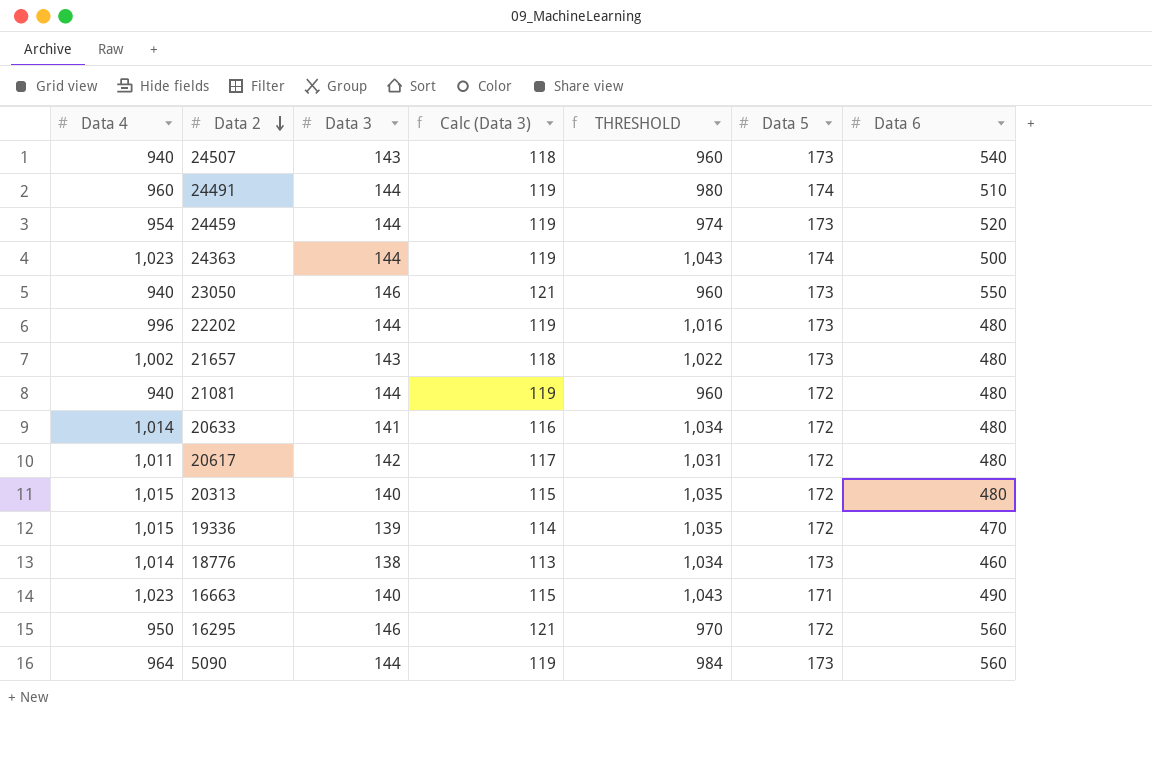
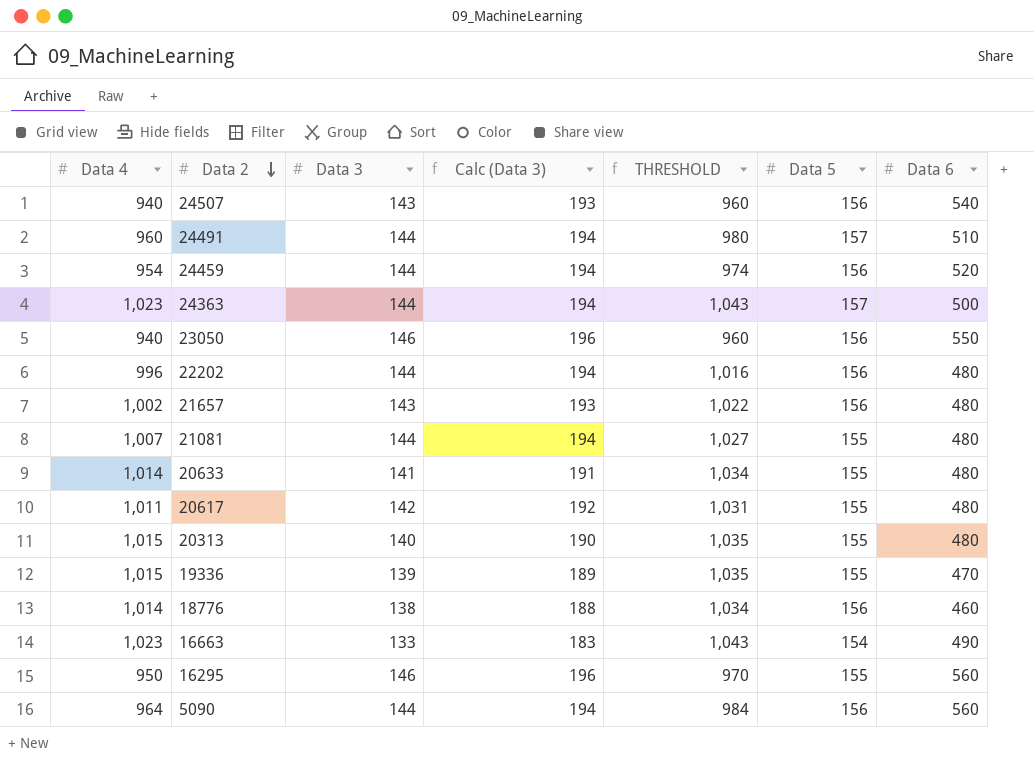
column Calc (Data 3) | formula: [Data 3] - 25 -> [Data 3] + 50
24507 | Data 5: 173 -> 156
24491 | Data 5: 174 -> 157
24459 | Data 5: 173 -> 156
24363 | Data 5: 174 -> 157
23050 | Data 5: 173 -> 156
22202 | Data 5: 173 -> 156
21657 | Data 5: 173 -> 156
21081 | Data 4: 940 -> 1,007
21081 | THRESHOLD: 960 -> 1,027
21081 | Data 5: 172 -> 155
20633 | Data 5: 172 -> 155
20617 | Data 5: 172 -> 155
20313 | Data 5: 172 -> 155
19336 | Data 5: 172 -> 155
18776 | Data 5: 173 -> 156
16663 | Data 3: 140 -> 133
16663 | Data 5: 171 -> 154
16295 | Data 5: 172 -> 155
5090 | Data 5: 173 -> 156

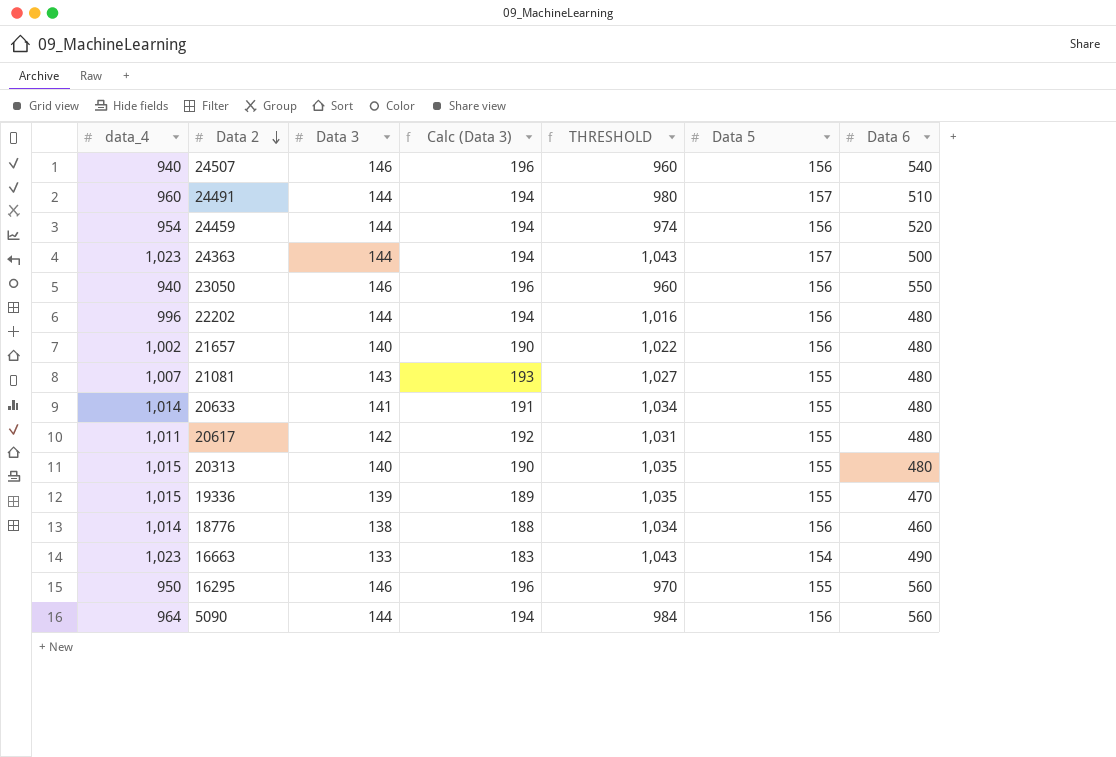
column name: Data 4 -> data_4
24507 | Data 3: 143 -> 146
24507 | Calc (Data 3): 193 -> 196
21657 | Data 3: 143 -> 140
21657 | Calc (Data 3): 193 -> 190
21081 | Data 3: 144 -> 143
21081 | Calc (Data 3): 194 -> 193

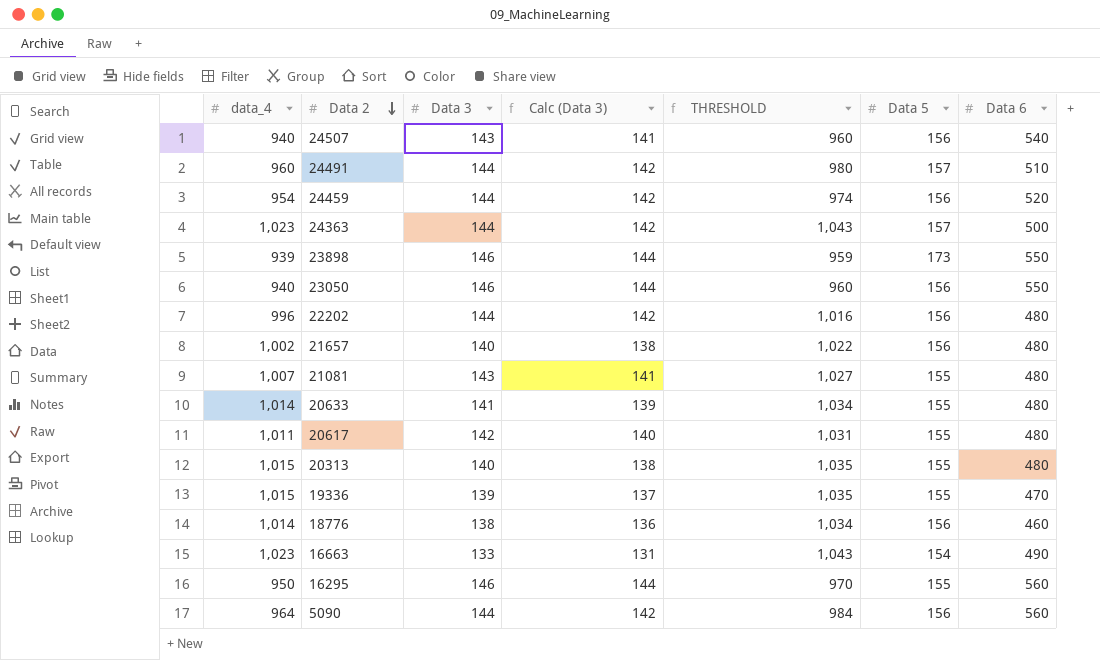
column Calc (Data 3) | formula: [Data 3] + 50 -> [Data 3] - 2
24507 | Data 3: 146 -> 143
row 23898: none -> 939 | 146 | 144 | 959 | 173 | 550

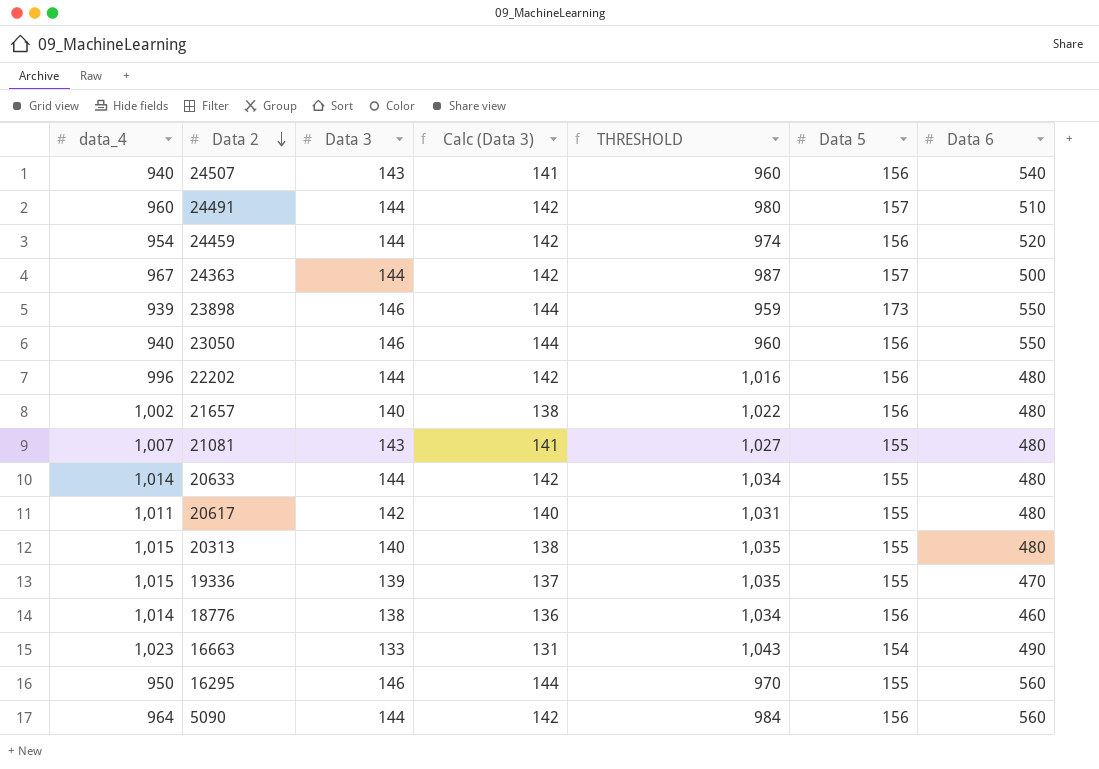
24363 | data_4: 1,023 -> 967
24363 | THRESHOLD: 1,043 -> 987
20633 | Data 3: 141 -> 144
20633 | Calc (Data 3): 139 -> 142

